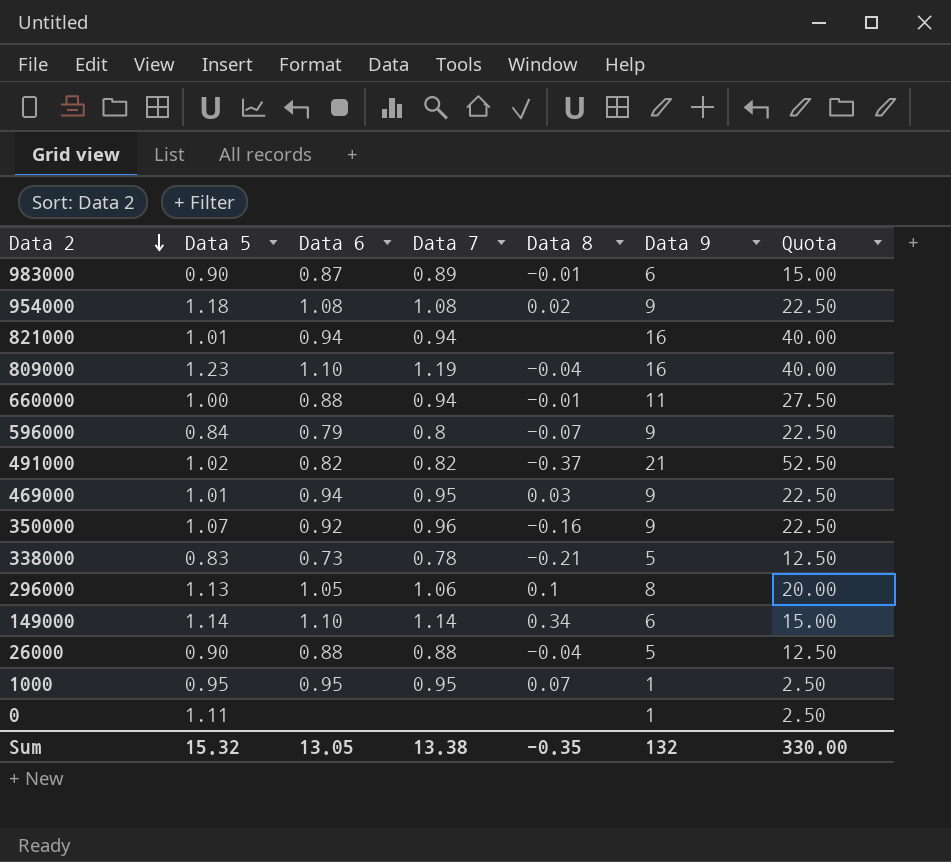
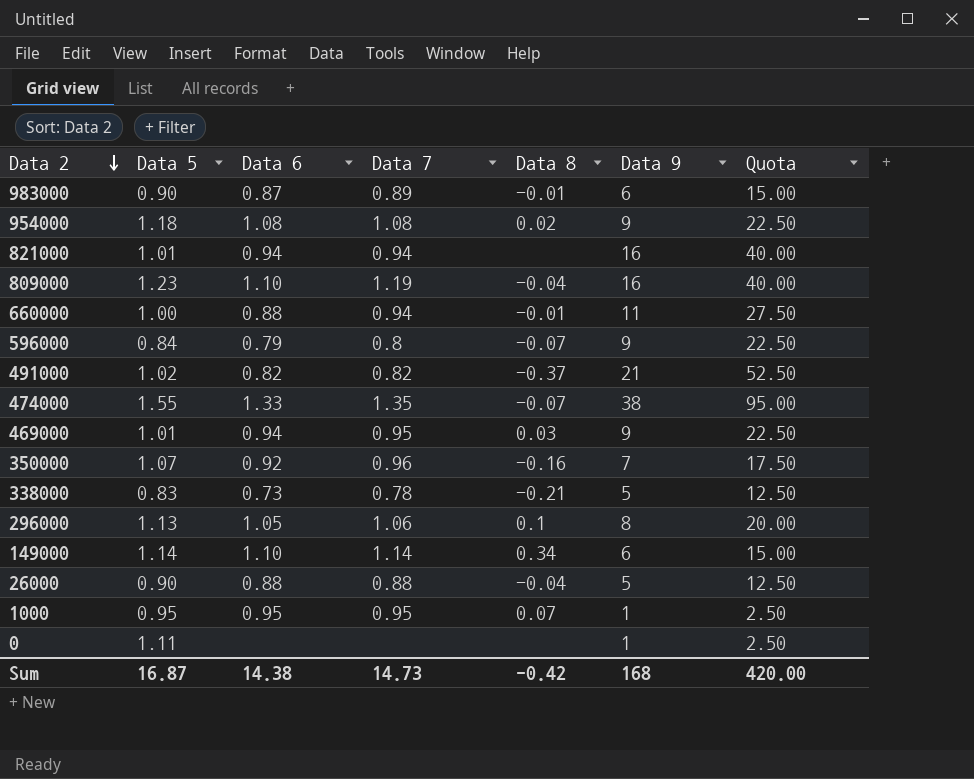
row 474000: none -> 1.55 | 1.33 | 1.35 | -0.07 | 38 | 95.00
350000 | Data 9: 9 -> 7
350000 | Quota: 22.50 -> 17.50
Sum | Data 5: 15.32 -> 16.87
Sum | Data 6: 13.05 -> 14.38
Sum | Data 7: 13.38 -> 14.73
Sum | Data 8: -0.35 -> -0.42
Sum | Data 9: 132 -> 168
Sum | Quota: 330.00 -> 420.00

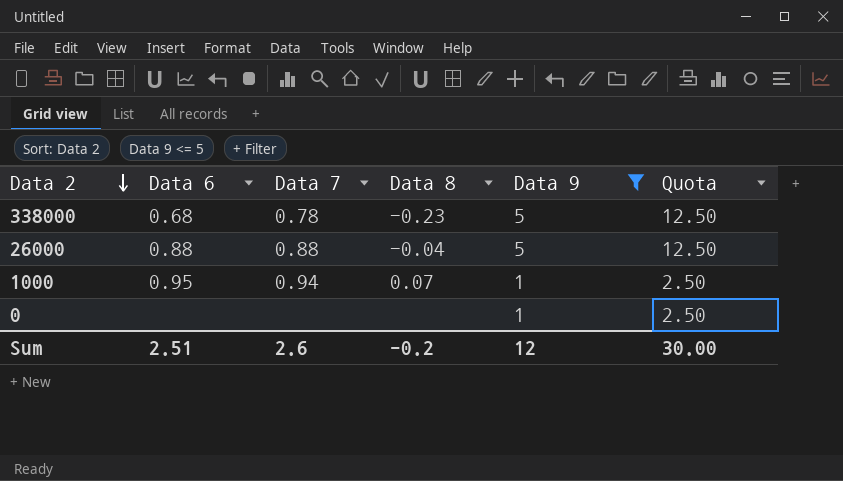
filter: none -> Data 9 <= 5
column Data 5 | position: 2 -> none
338000 | Data 6: 0.73 -> 0.68
338000 | Data 8: -0.21 -> -0.23
1000 | Data 7: 0.95 -> 0.94
Sum | Data 6: 14.38 -> 2.51
Sum | Data 7: 14.73 -> 2.6
Sum | Data 8: -0.42 -> -0.2
Sum | Data 9: 168 -> 12
Sum | Quota: 420.00 -> 30.00

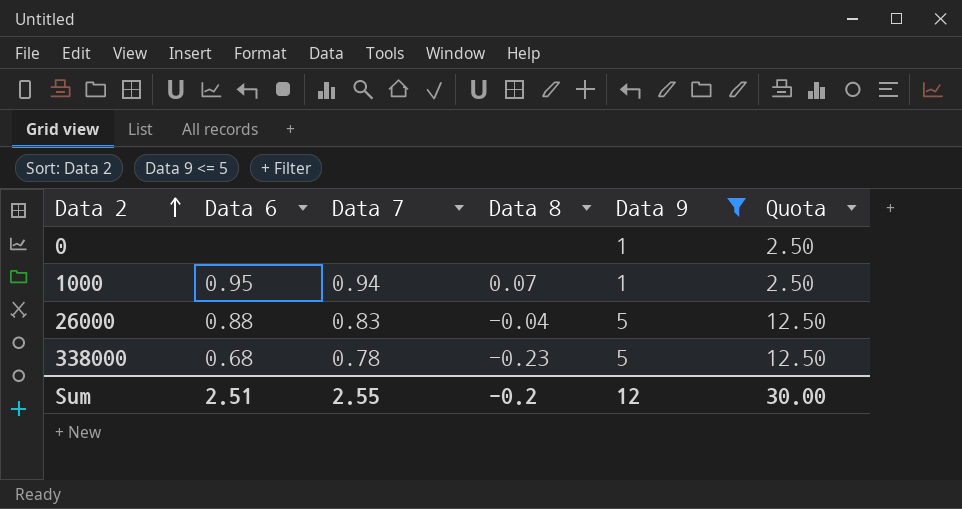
row order: Data 2 descending -> Data 2 ascending
26000 | Data 7: 0.88 -> 0.83
Sum | Data 7: 2.6 -> 2.55

